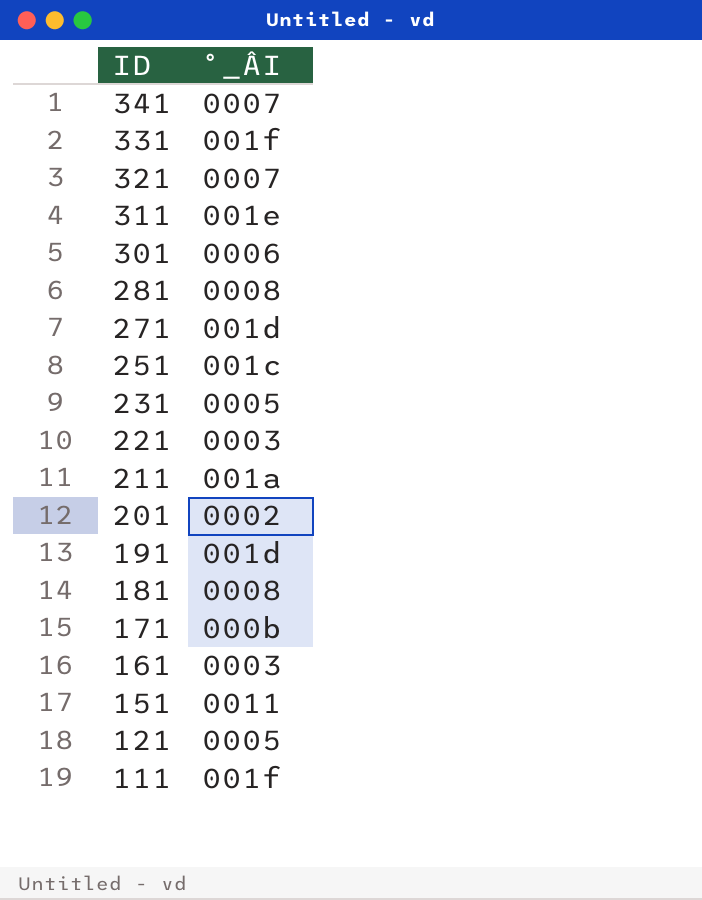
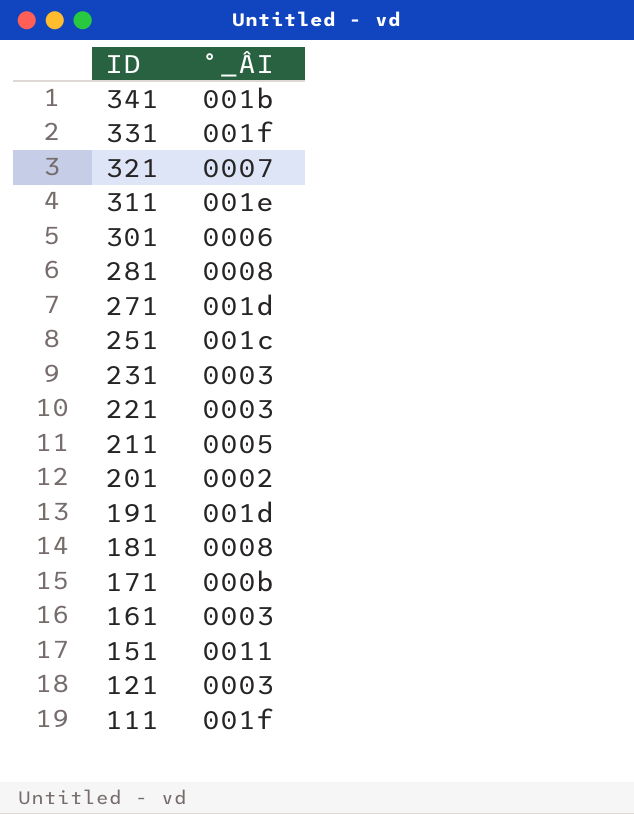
341 | °_ÂI: 0007 -> 001b
231 | °_ÂI: 0005 -> 0003
211 | °_ÂI: 001a -> 0005
121 | °_ÂI: 0005 -> 0003

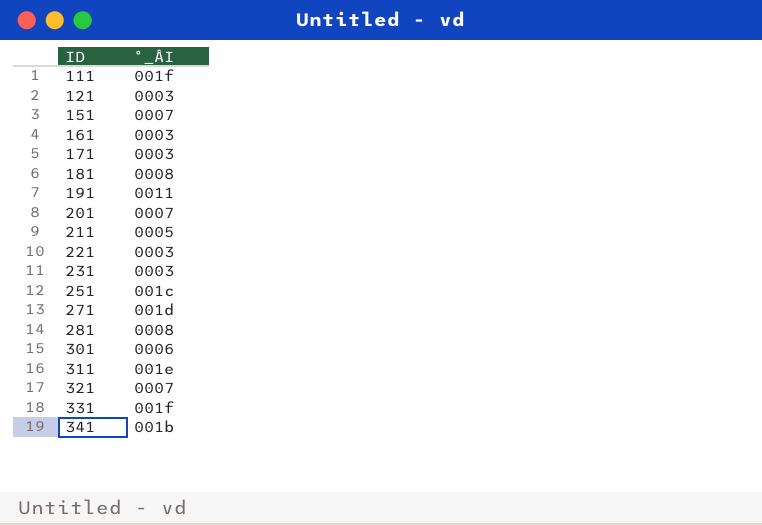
row order: ID descending -> ID ascending
151 | °_ÂI: 0011 -> 0007
171 | °_ÂI: 000b -> 0003
191 | °_ÂI: 001d -> 0011
201 | °_ÂI: 0002 -> 0007

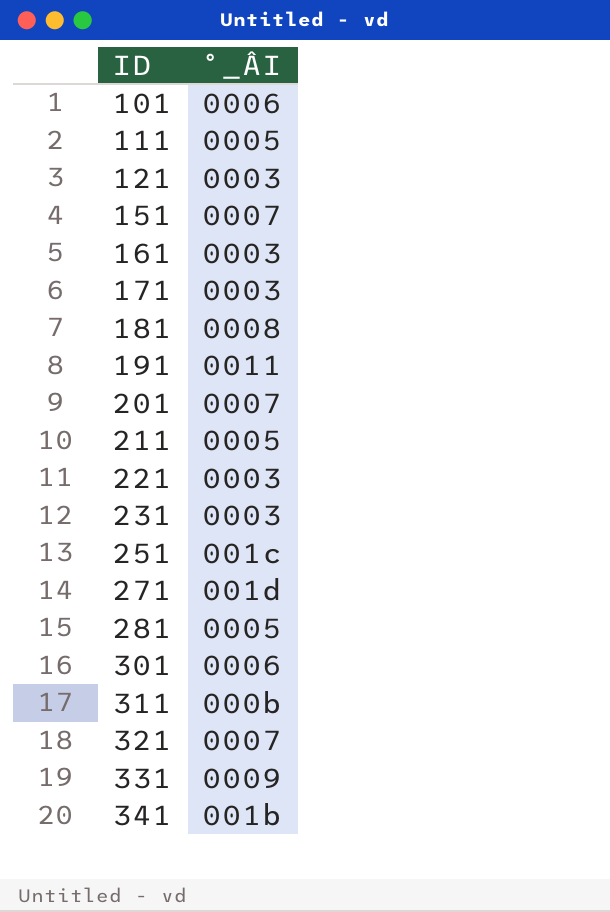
row 101: none -> 0006
111 | °_ÂI: 001f -> 0005
281 | °_ÂI: 0008 -> 0005
311 | °_ÂI: 001e -> 000b
331 | °_ÂI: 001f -> 0009

